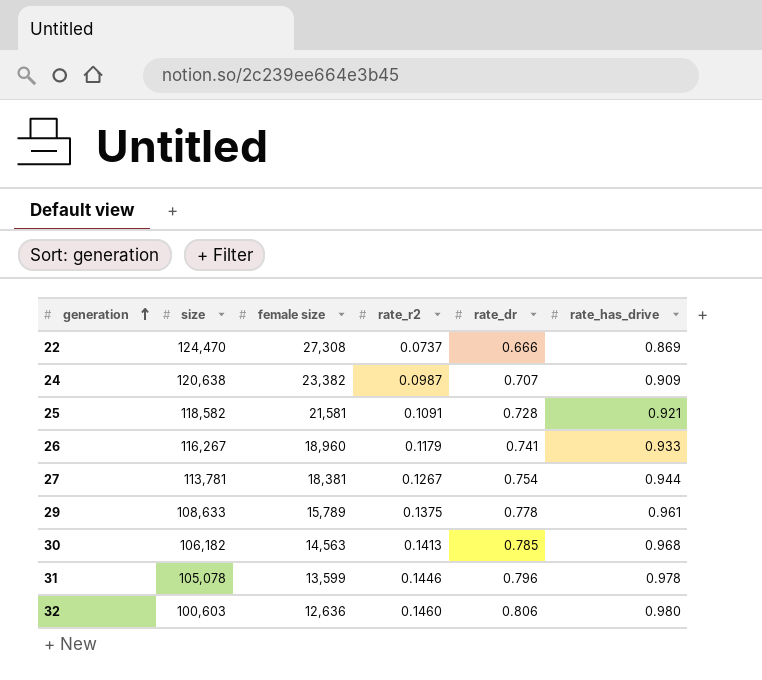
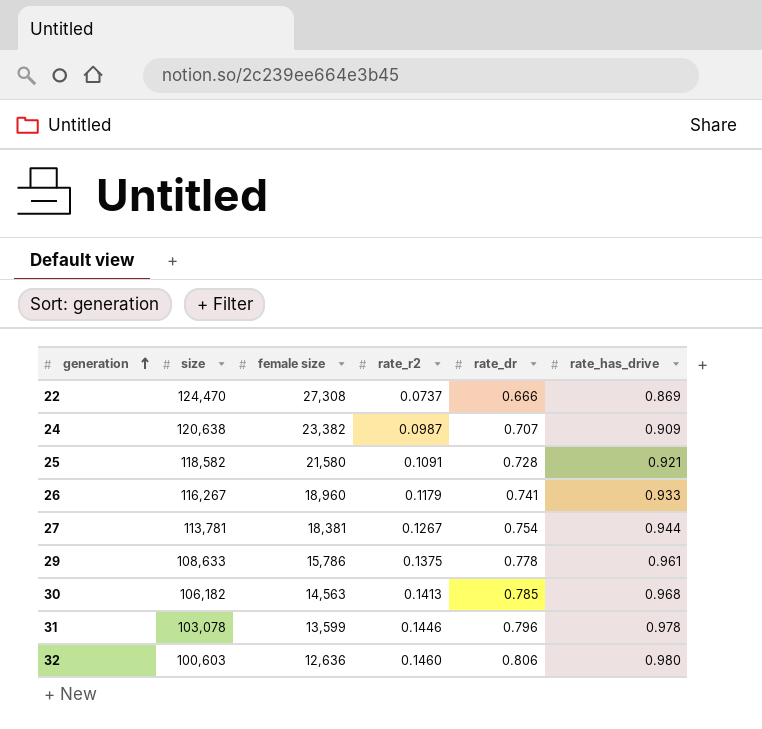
25 | female size: 21,581 -> 21,580
29 | female size: 15,789 -> 15,786
31 | size: 105,078 -> 103,078

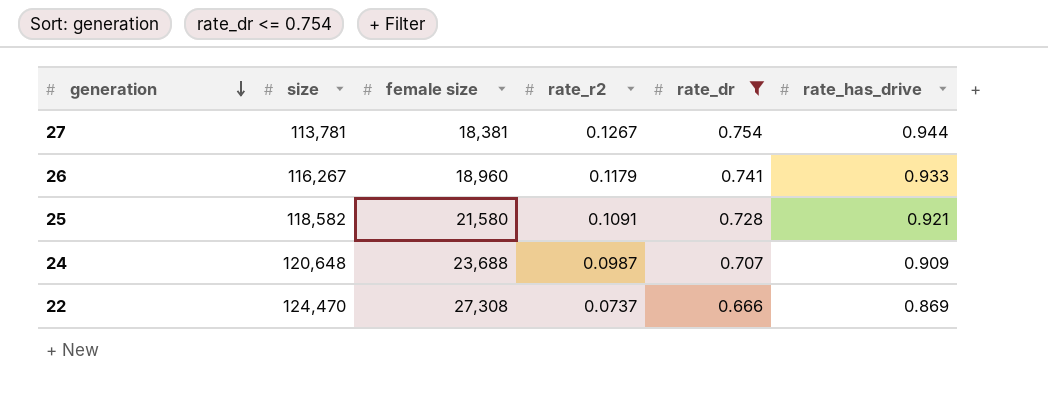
filter: none -> rate_dr <= 0.754
row order: generation ascending -> generation descending
24 | size: 120,638 -> 120,648
24 | female size: 23,382 -> 23,688

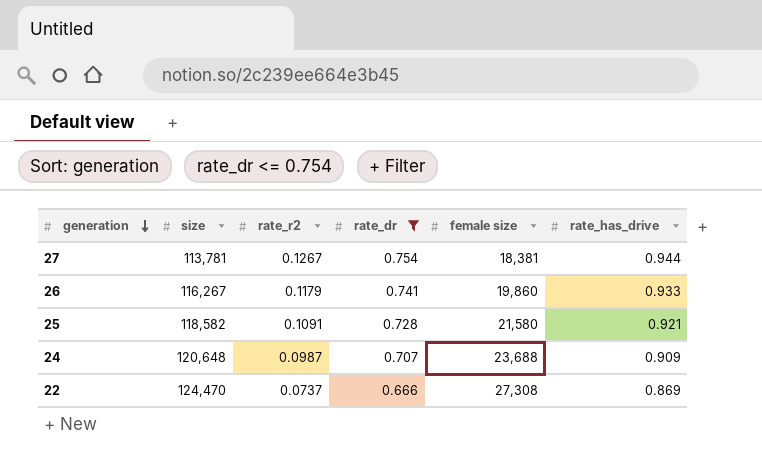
column female size | position: 3 -> 5
26 | female size: 18,960 -> 19,860

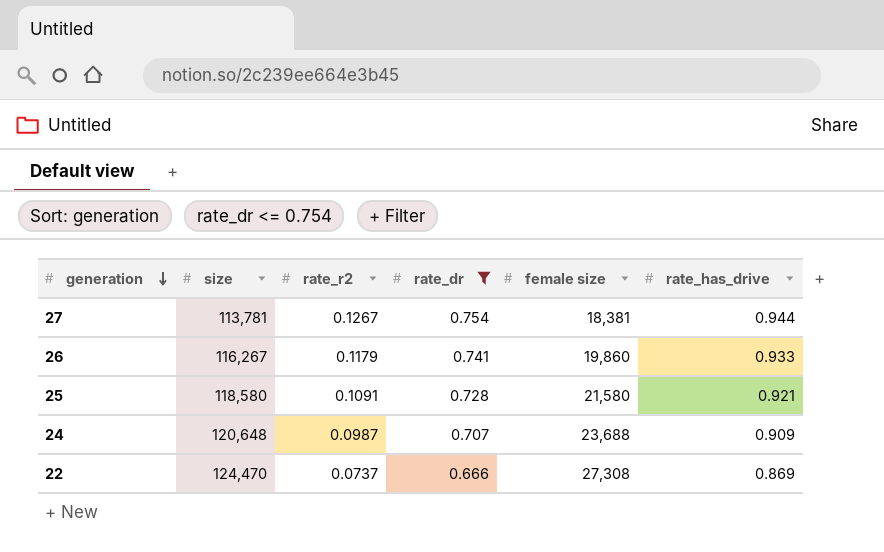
25 | size: 118,582 -> 118,580

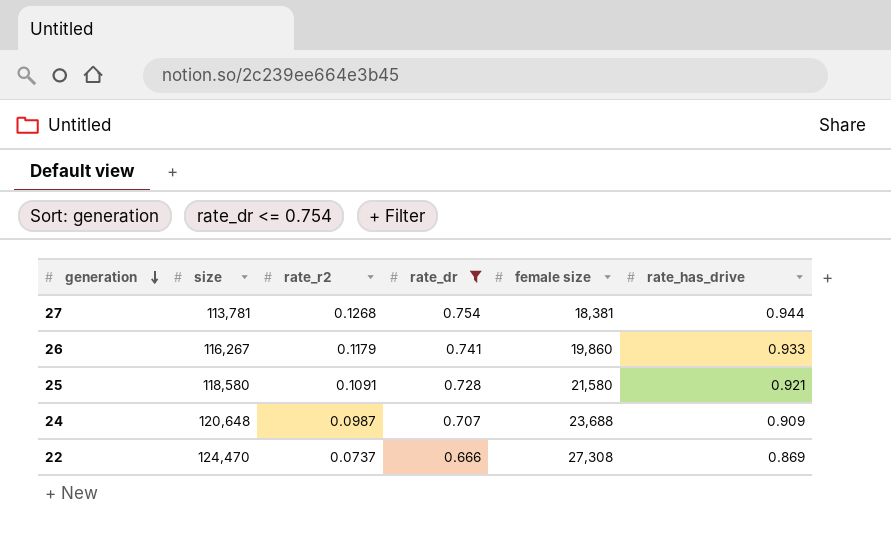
27 | rate_r2: 0.1267 -> 0.1268

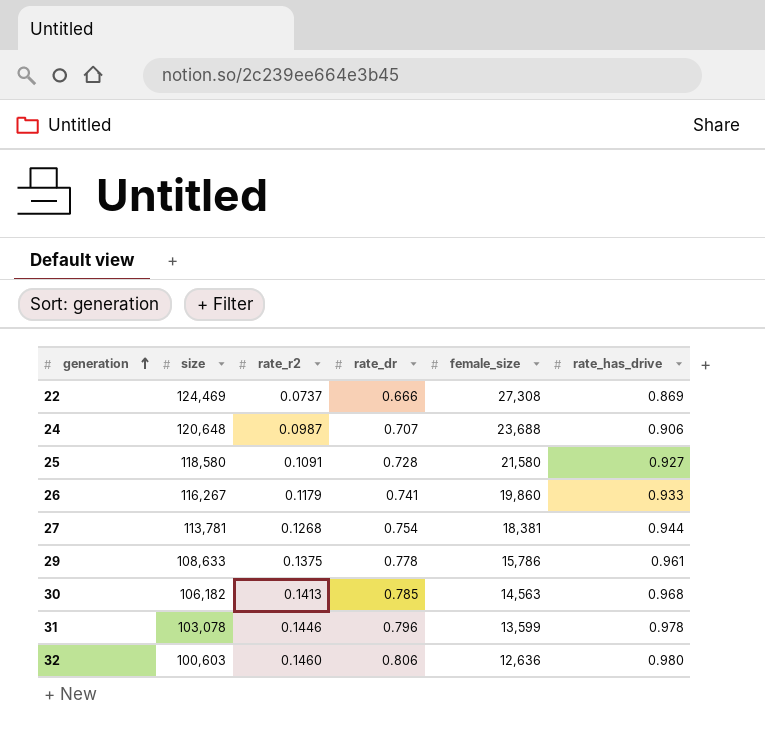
filter: rate_dr <= 0.754 -> none
row order: generation descending -> generation ascending
column name: female size -> female_size
22 | size: 124,470 -> 124,469
24 | rate_has_drive: 0.909 -> 0.906
25 | rate_has_drive: 0.921 -> 0.927

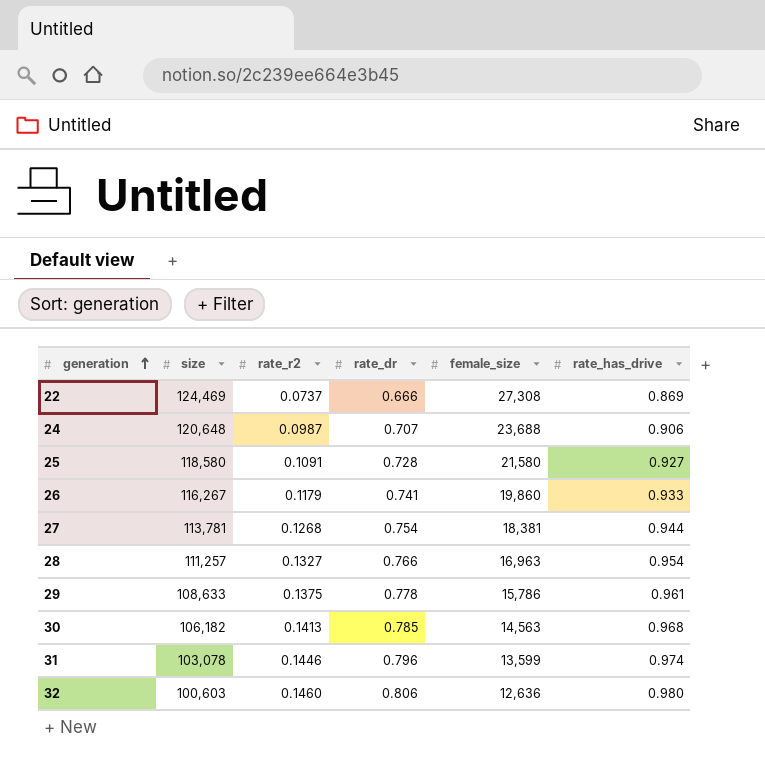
row 28: none -> 111,257 | 0.1327 | 0.766 | 16,963 | 0.954
31 | rate_has_drive: 0.978 -> 0.974

